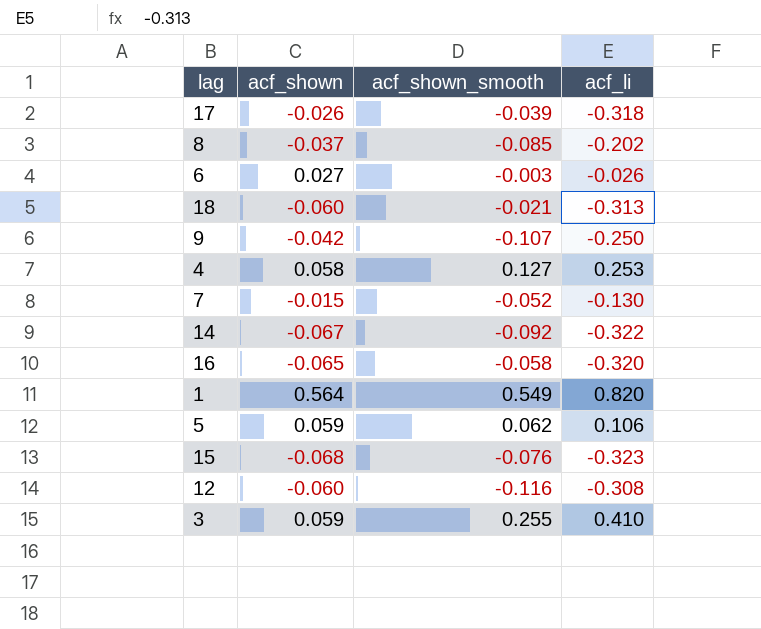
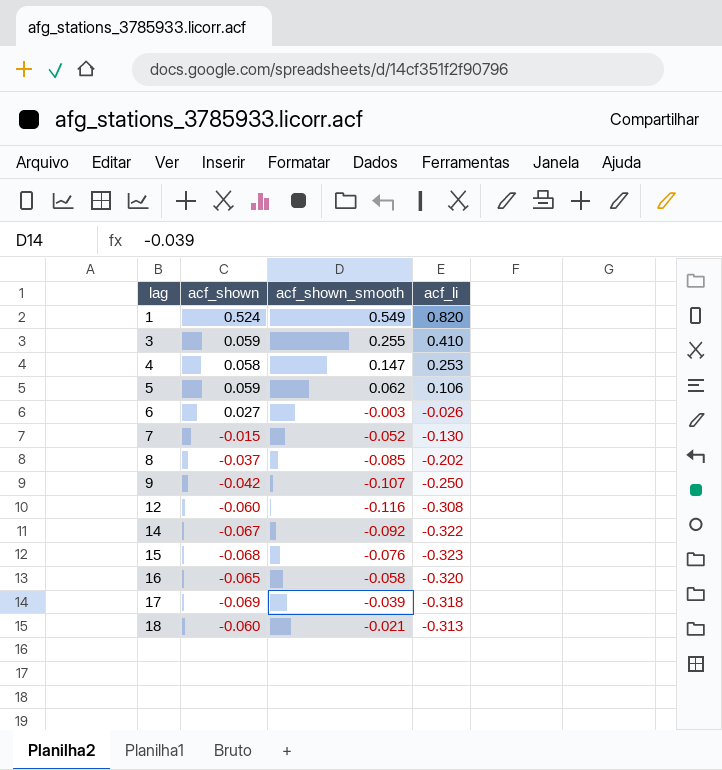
row order: none -> lag ascending
1 | acf_shown: 0.564 -> 0.524
4 | acf_shown_smooth: 0.127 -> 0.147
17 | acf_shown: -0.026 -> -0.069

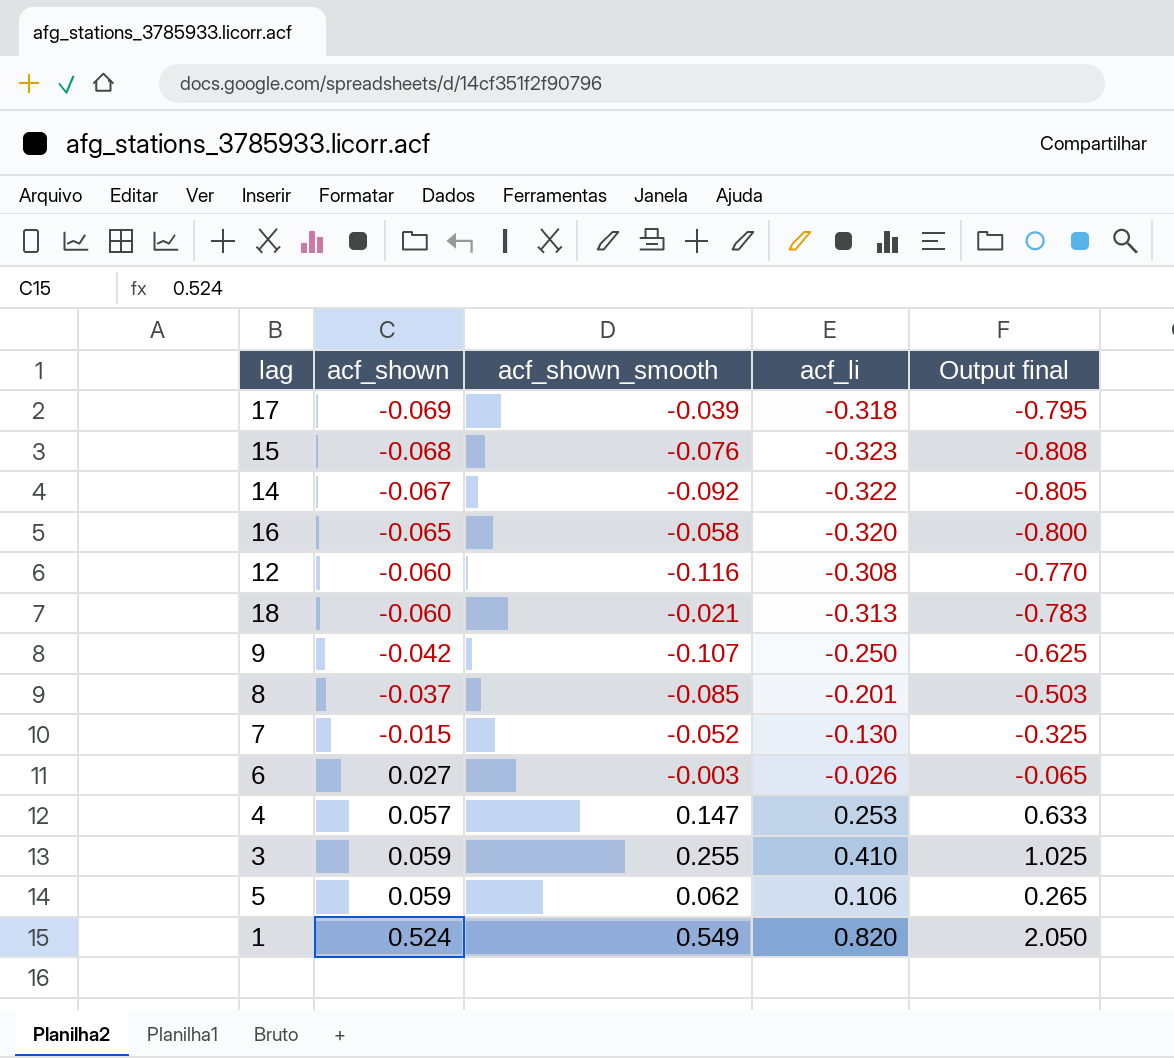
row order: lag ascending -> acf_shown ascending
column Output final | formula: none -> [acf_li] * 2.5
8 | acf_li: -0.202 -> -0.201
4 | acf_shown: 0.058 -> 0.057

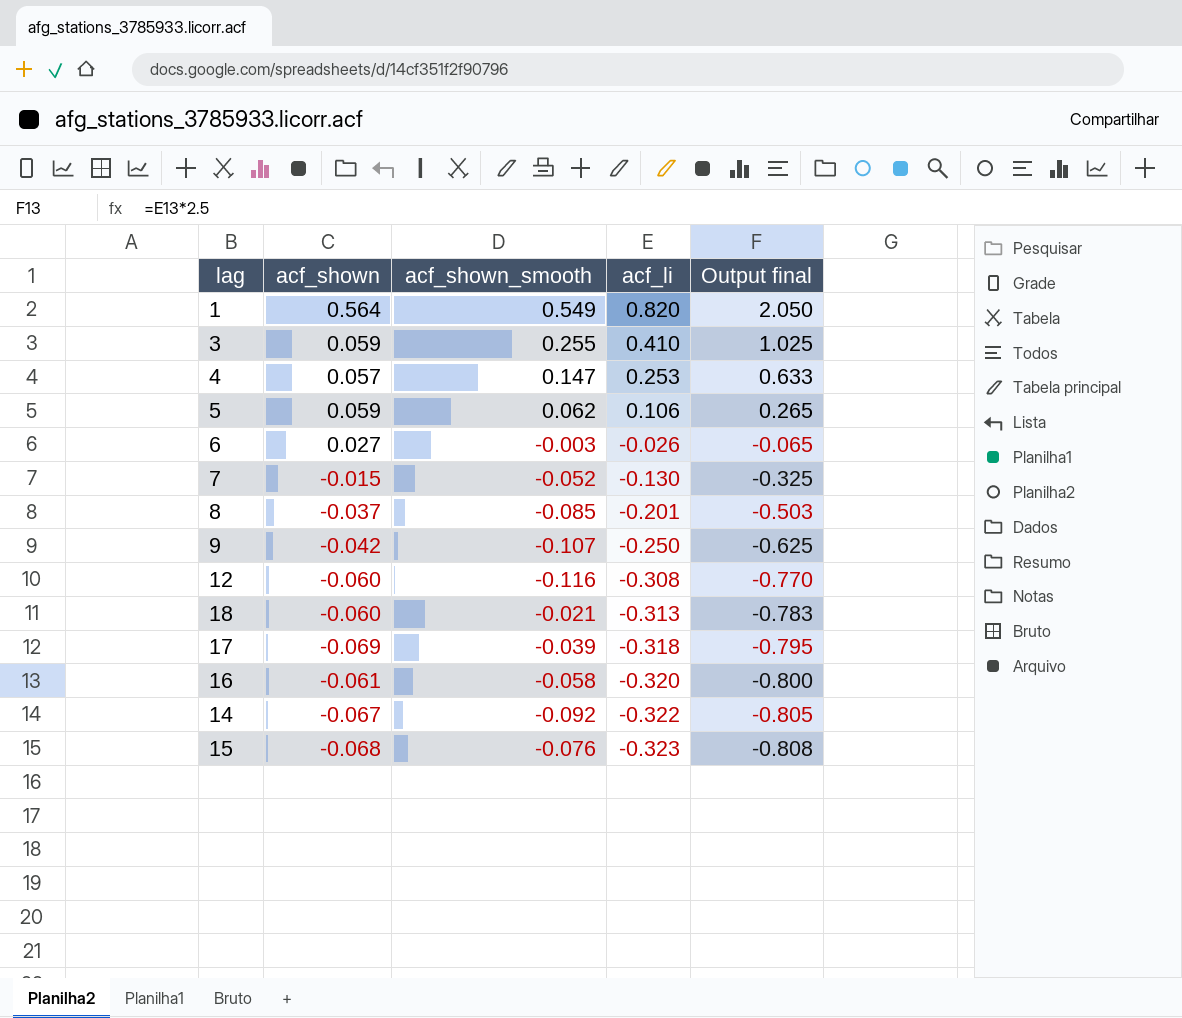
row order: acf_shown ascending -> acf_li descending
1 | acf_shown: 0.524 -> 0.564
16 | acf_shown: -0.065 -> -0.061

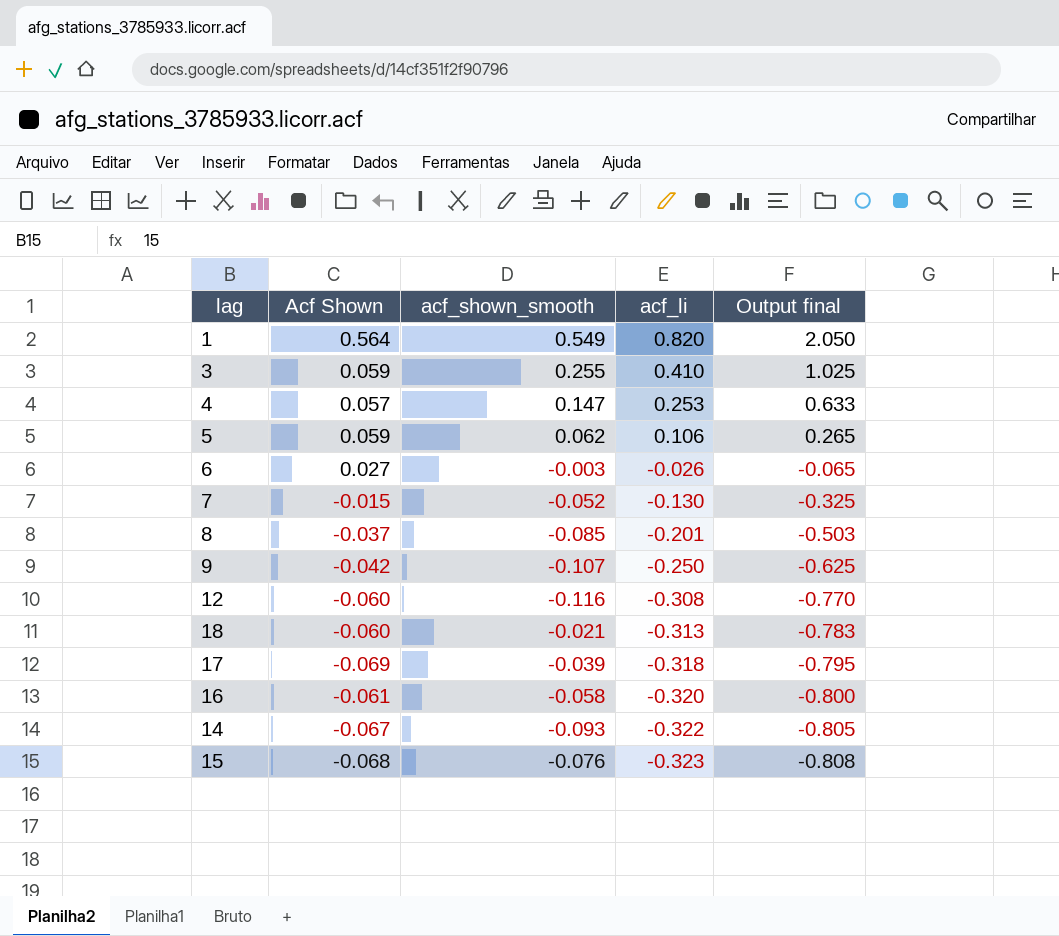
column name: acf_shown -> Acf Shown
14 | acf_shown_smooth: -0.092 -> -0.093

